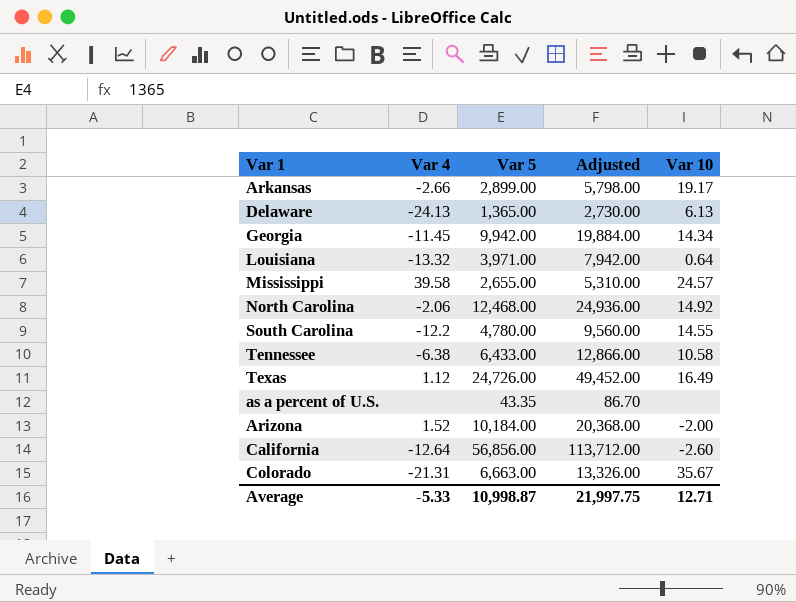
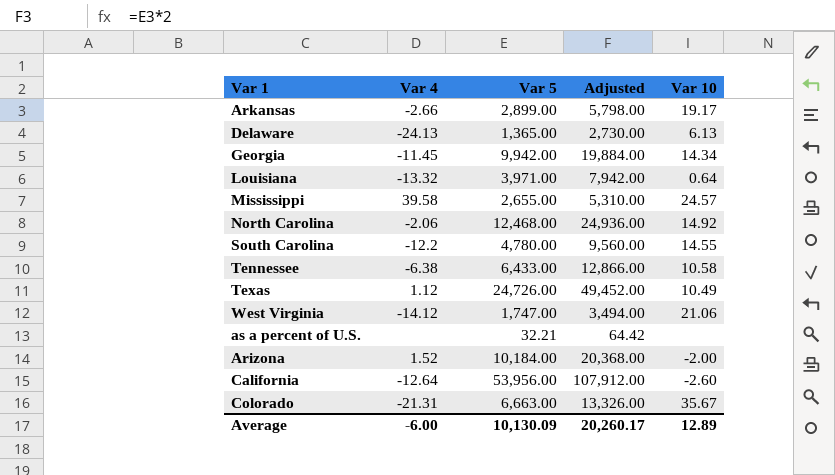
Texas | Var 10: 16.49 -> 10.49
row West Virginia: none -> -14.12 | 1,747.00 | 3,494.00 | 21.06
as a percent of U.S. | Var 5: 43.35 -> 32.21
as a percent of U.S. | Adjusted: 86.70 -> 64.42
California | Var 5: 56,856.00 -> 53,956.00
California | Adjusted: 113,712.00 -> 107,912.00
Average | Var 4: -5.33 -> -6.00
Average | Var 5: 10,998.87 -> 10,130.09
Average | Adjusted: 21,997.75 -> 20,260.17
Average | Var 10: 12.71 -> 12.89

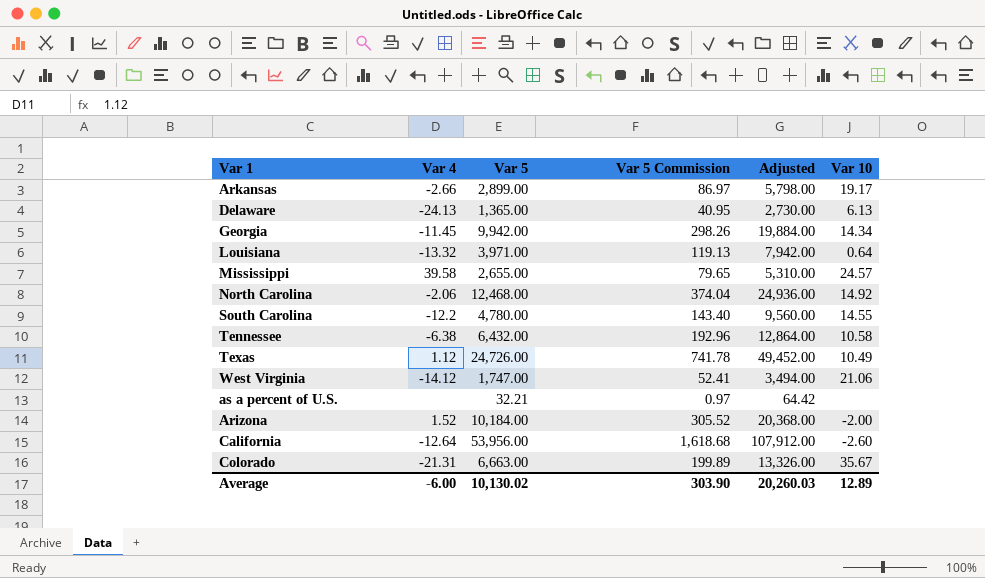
column Var 5 Commission | formula: none -> [Var 5] * 0.03
Tennessee | Var 5: 6,433.00 -> 6,432.00
Tennessee | Adjusted: 12,866.00 -> 12,864.00
Average | Var 5: 10,130.09 -> 10,130.02
Average | Adjusted: 20,260.17 -> 20,260.03

